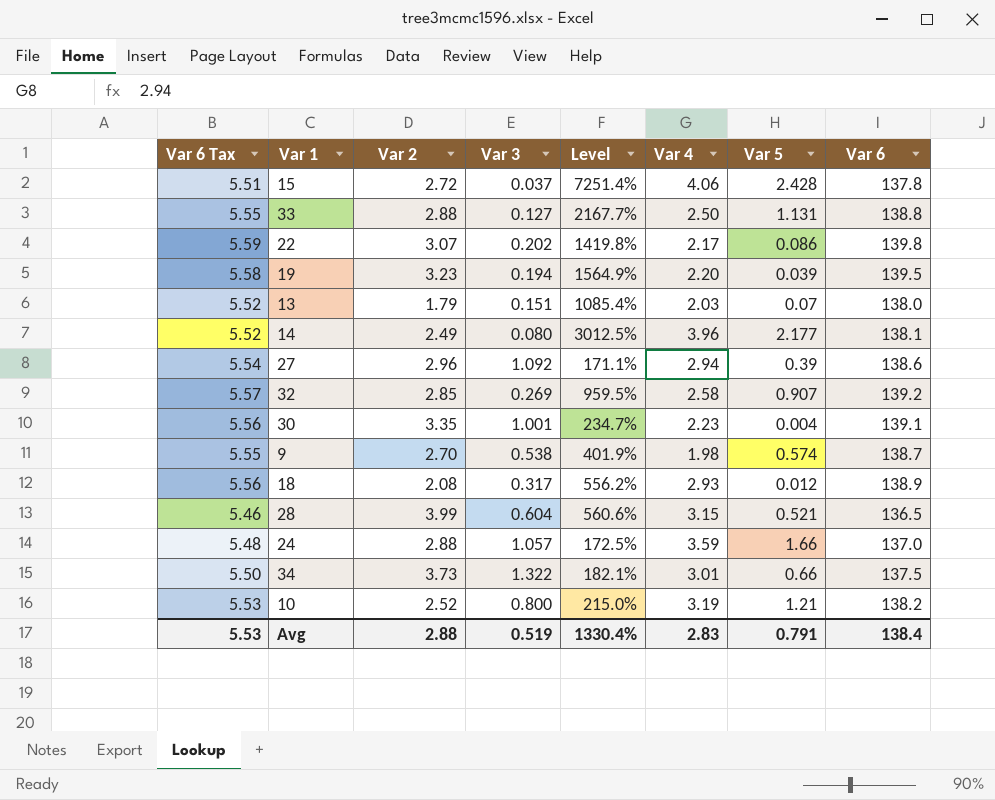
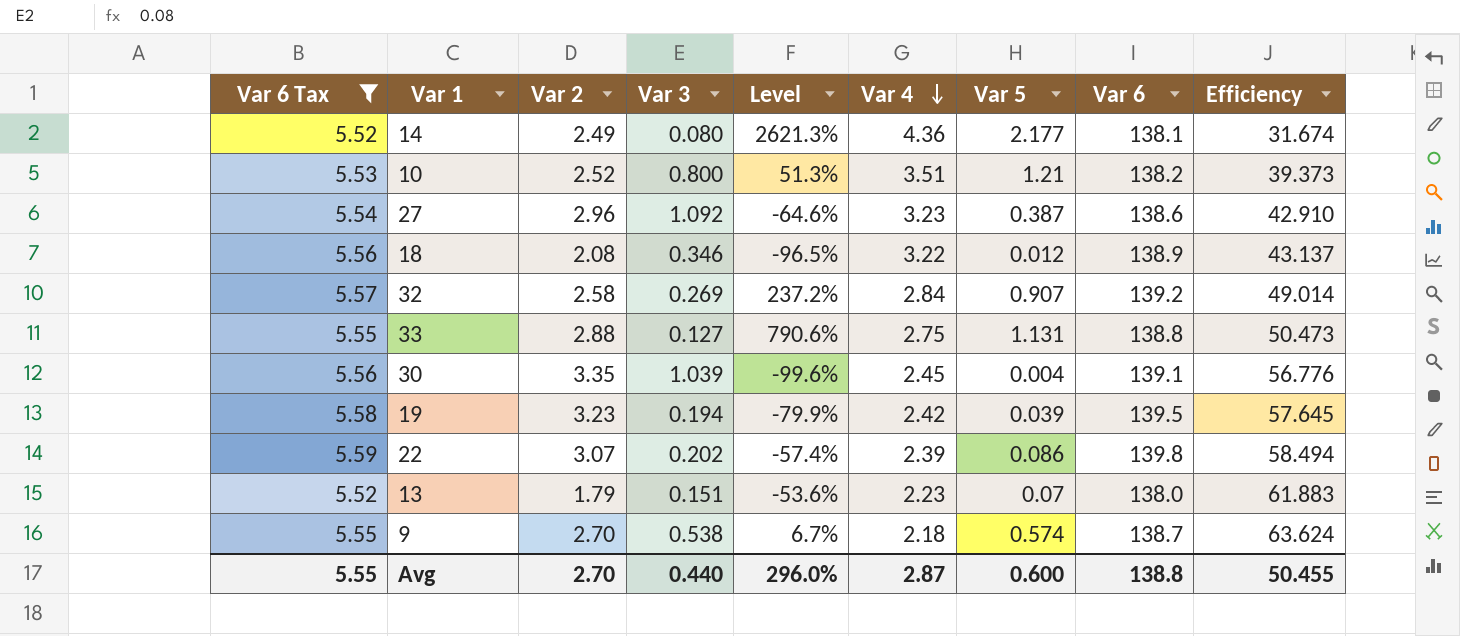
filter: none -> Var 6 Tax >= 5.52
row order: none -> Var 4 descending
column Level | formula: ([Var 2] - [Var 3]) / [Var 3] -> ([Var 5] - [Var 3]) / [Var 3]
column Efficiency | formula: none -> [Var 6] / [Var 4]
14 | Var 4: 3.96 -> 4.36
10 | Var 4: 3.19 -> 3.51
27 | Var 4: 2.94 -> 3.23
27 | Var 5: 0.39 -> 0.387
18 | Var 3: 0.317 -> 0.346
18 | Var 4: 2.93 -> 3.22
32 | Var 2: 2.85 -> 2.58
32 | Var 4: 2.58 -> 2.84
33 | Var 4: 2.50 -> 2.75
30 | Var 3: 1.001 -> 1.039
30 | Var 4: 2.23 -> 2.45
19 | Var 4: 2.20 -> 2.42
22 | Var 4: 2.17 -> 2.39
13 | Var 4: 2.03 -> 2.23
9 | Var 4: 1.98 -> 2.18
Avg | Var 6 Tax: 5.53 -> 5.55
Avg | Var 2: 2.88 -> 2.70
Avg | Var 3: 0.519 -> 0.440
Avg | Level: 1330.4% -> 296.0%
Avg | Var 4: 2.83 -> 2.87
Avg | Var 5: 0.791 -> 0.600
Avg | Var 6: 138.4 -> 138.8

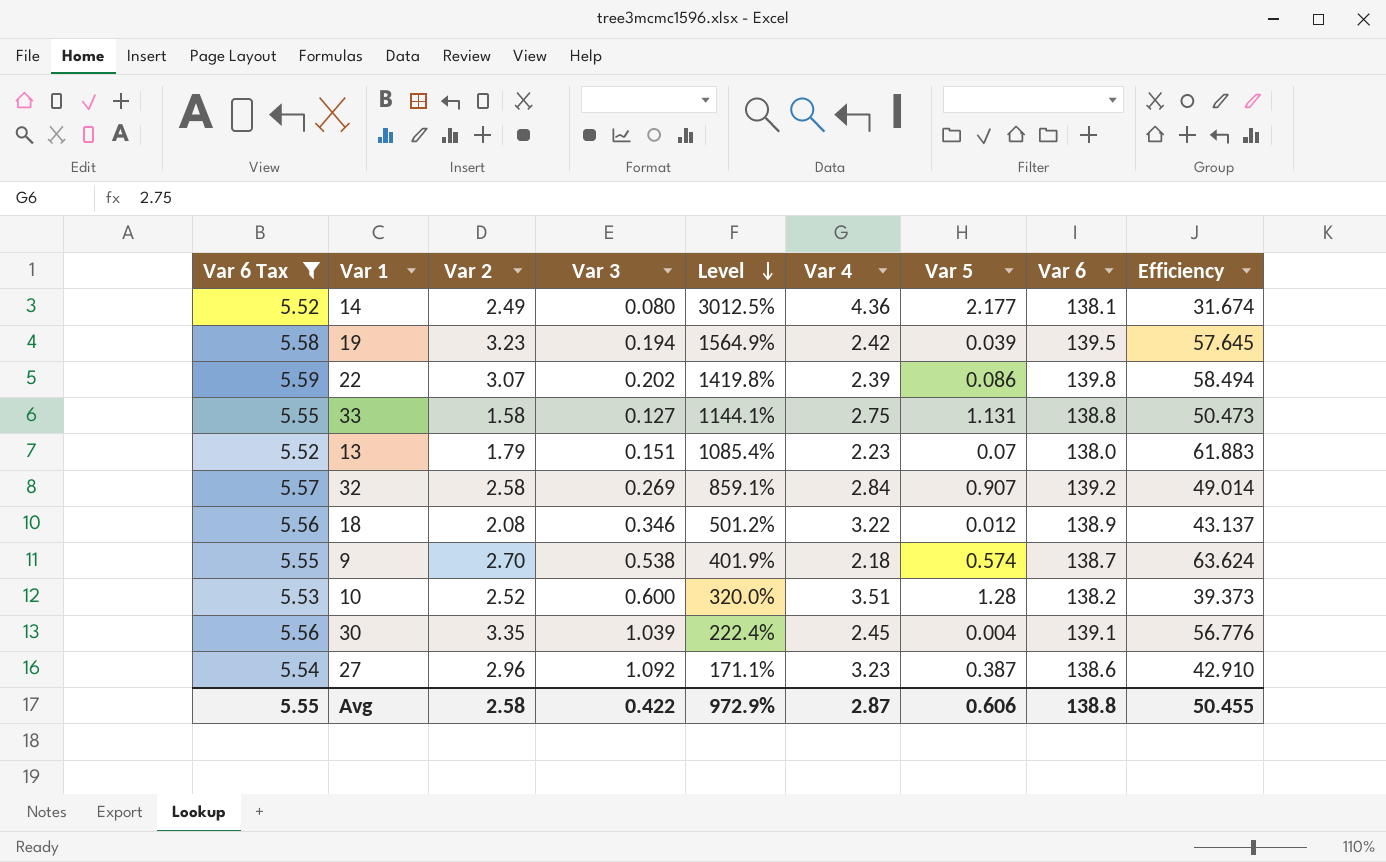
row order: Var 4 descending -> Level descending
column Level | formula: ([Var 5] - [Var 3]) / [Var 3] -> ([Var 2] - [Var 3]) / [Var 3]
33 | Var 2: 2.88 -> 1.58
10 | Var 3: 0.800 -> 0.600
10 | Var 5: 1.21 -> 1.28
Avg | Var 2: 2.70 -> 2.58
Avg | Var 3: 0.440 -> 0.422
Avg | Level: 296.0% -> 972.9%
Avg | Var 5: 0.600 -> 0.606

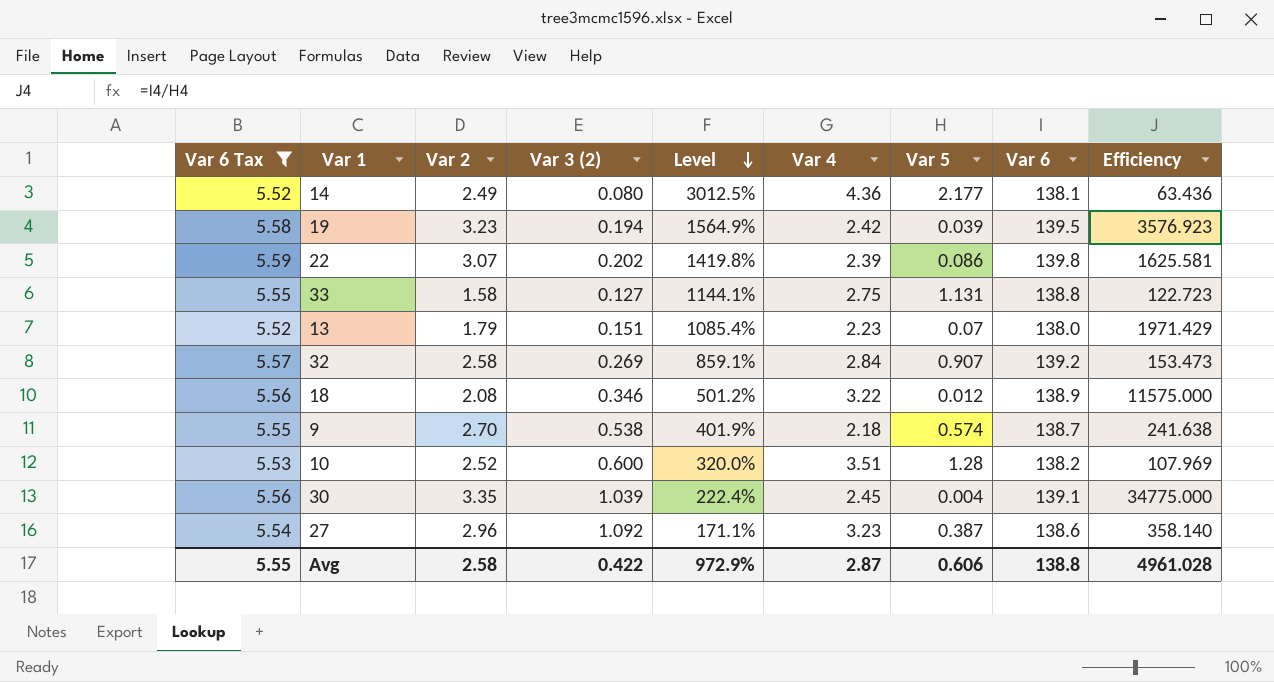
column name: Var 3 -> Var 3 (2)
column Efficiency | formula: [Var 6] / [Var 4] -> [Var 6] / [Var 5]
Avg | Efficiency: 50.455 -> 4961.028

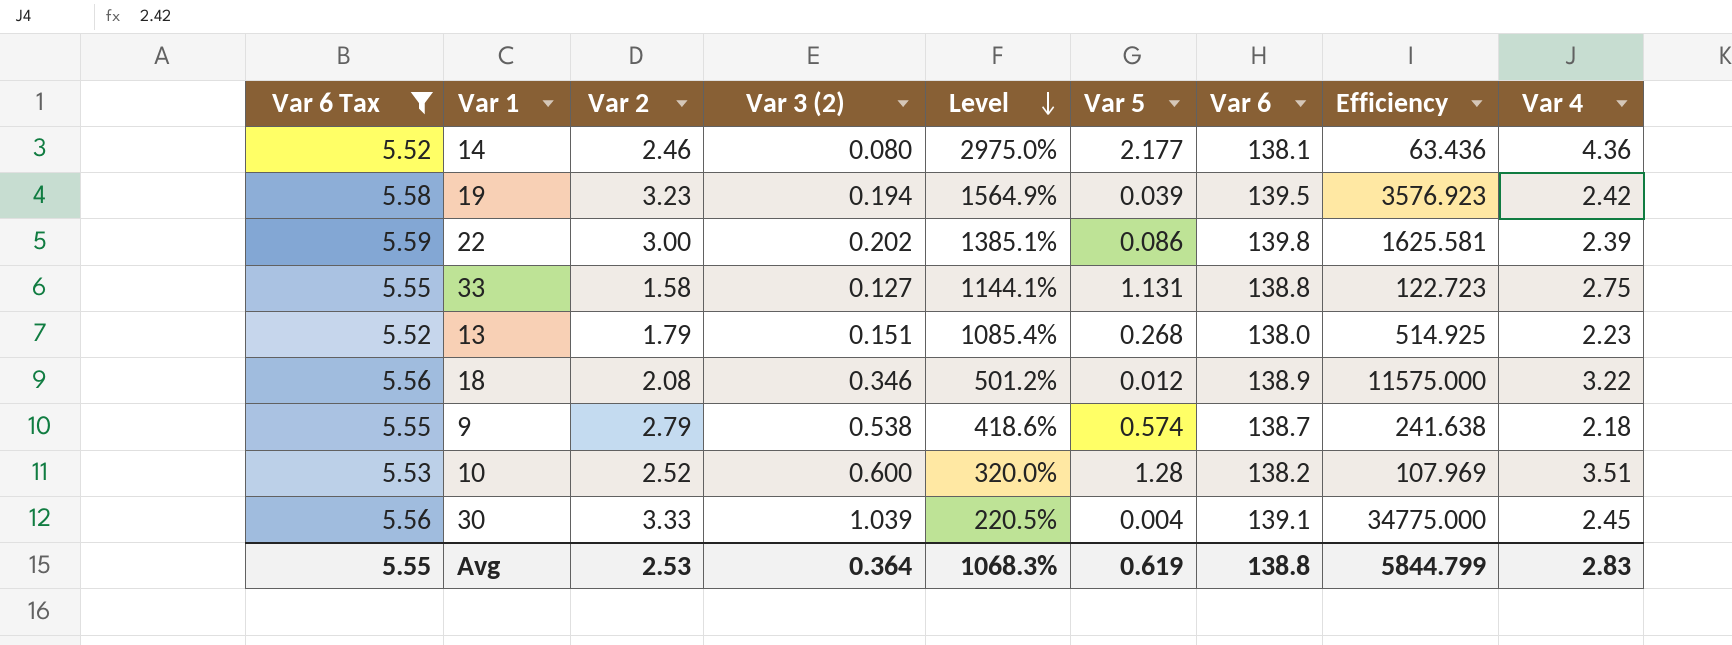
column Var 4 | position: 6 -> 9
row 32: 5.57 | 2.58 | 0.269 | 859.1% | 2.84 | 0.907 | 139.2 | 153.473 -> none
row 27: 5.54 | 2.96 | 1.092 | 171.1% | 3.23 | 0.387 | 138.6 | 358.140 -> none
14 | Var 2: 2.49 -> 2.46
14 | Level: 3012.5% -> 2975.0%
22 | Var 2: 3.07 -> 3.00
22 | Level: 1419.8% -> 1385.1%
13 | Var 5: 0.07 -> 0.268
13 | Efficiency: 1971.429 -> 514.925
9 | Var 2: 2.70 -> 2.79
9 | Level: 401.9% -> 418.6%
30 | Var 2: 3.35 -> 3.33
30 | Level: 222.4% -> 220.5%
Avg | Var 2: 2.58 -> 2.53
Avg | Var 3 (2): 0.422 -> 0.364
Avg | Level: 972.9% -> 1068.3%
Avg | Var 5: 0.606 -> 0.619
Avg | Efficiency: 4961.028 -> 5844.799
Avg | Var 4: 2.87 -> 2.83

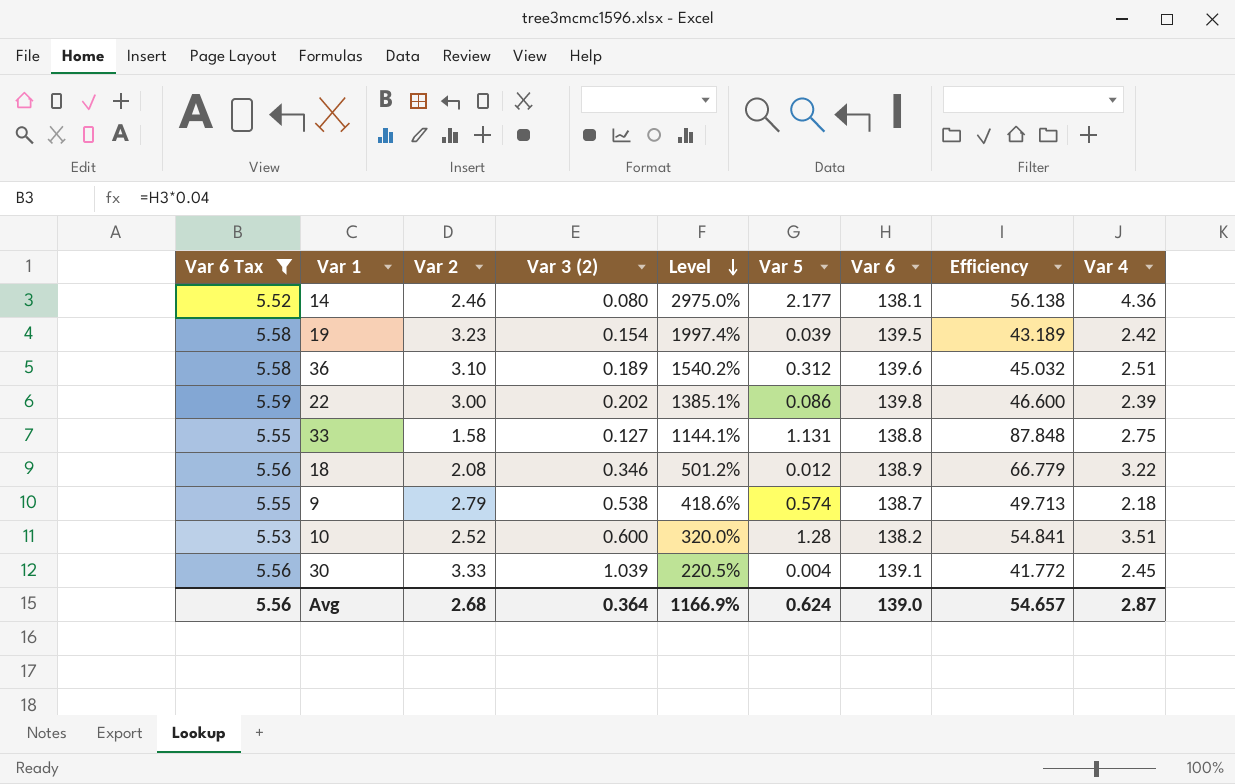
column Efficiency | formula: [Var 6] / [Var 5] -> [Var 6] / [Var 2]
row 13: 5.52 | 1.79 | 0.151 | 1085.4% | 0.268 | 138.0 | 514.925 | 2.23 -> none
19 | Var 3 (2): 0.194 -> 0.154
19 | Level: 1564.9% -> 1997.4%
row 36: none -> 5.58 | 3.10 | 0.189 | 1540.2% | 0.312 | 139.6 | 45.032 | 2.51
Avg | Var 6 Tax: 5.55 -> 5.56
Avg | Var 2: 2.53 -> 2.68
Avg | Level: 1068.3% -> 1166.9%
Avg | Var 5: 0.619 -> 0.624
Avg | Var 6: 138.8 -> 139.0
Avg | Efficiency: 5844.799 -> 54.657
Avg | Var 4: 2.83 -> 2.87

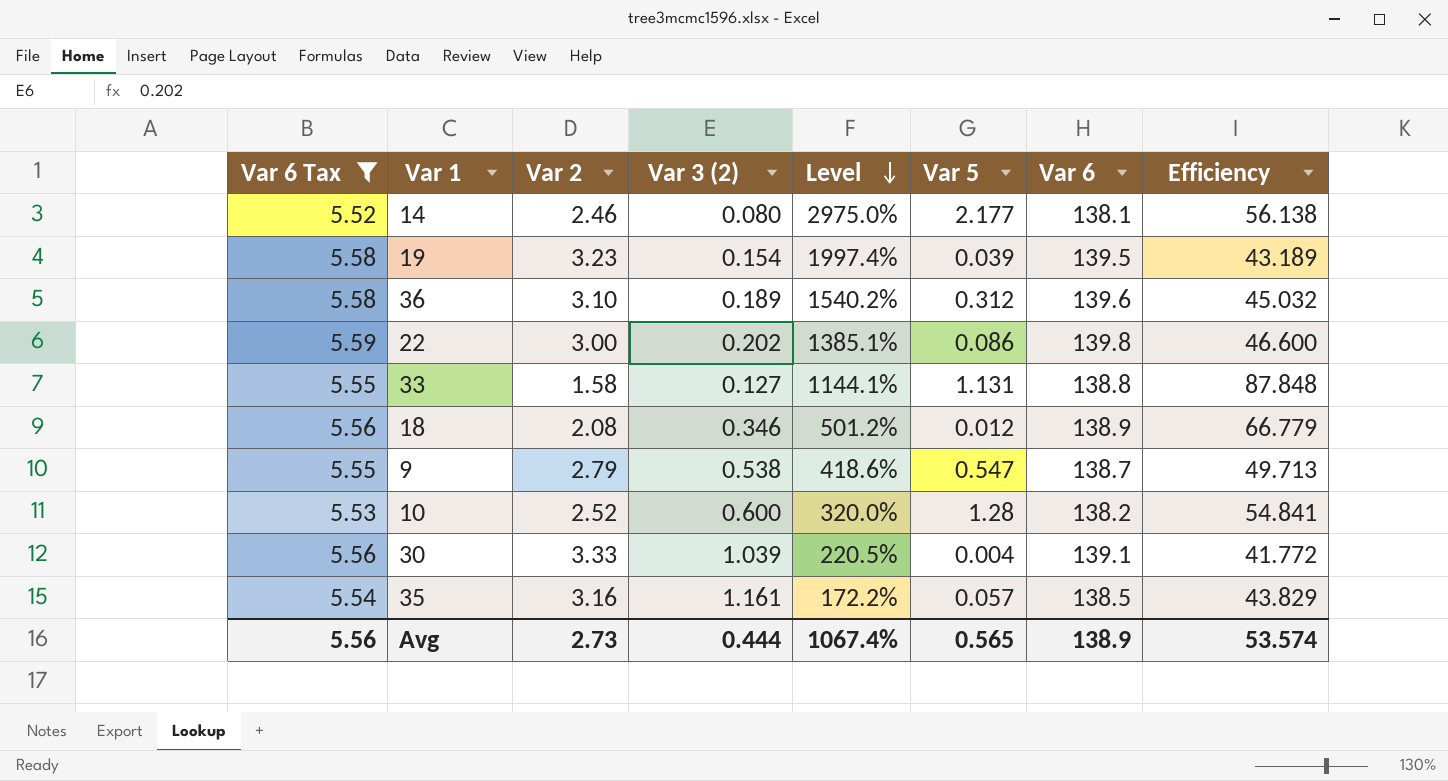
column Var 4 | position: 9 -> none
9 | Var 5: 0.574 -> 0.547
row 35: none -> 5.54 | 3.16 | 1.161 | 172.2% | 0.057 | 138.5 | 43.829
Avg | Var 2: 2.68 -> 2.73
Avg | Var 3 (2): 0.364 -> 0.444
Avg | Level: 1166.9% -> 1067.4%
Avg | Var 5: 0.624 -> 0.565
Avg | Var 6: 139.0 -> 138.9
Avg | Efficiency: 54.657 -> 53.574

